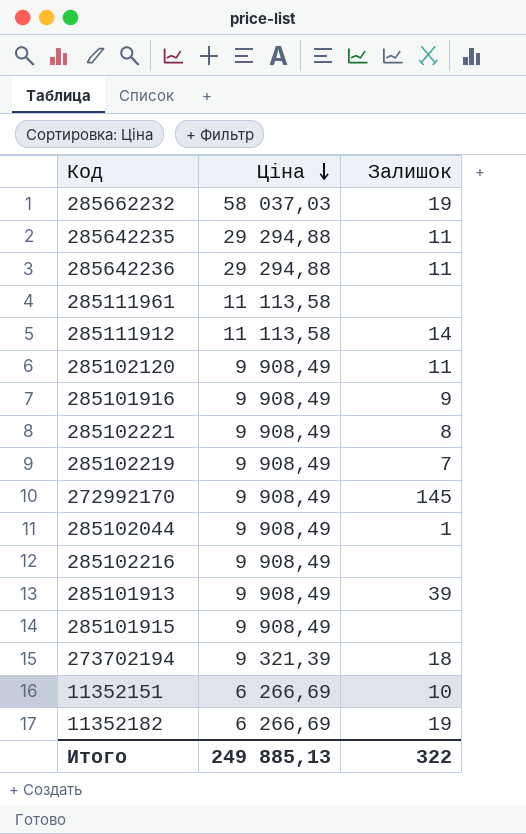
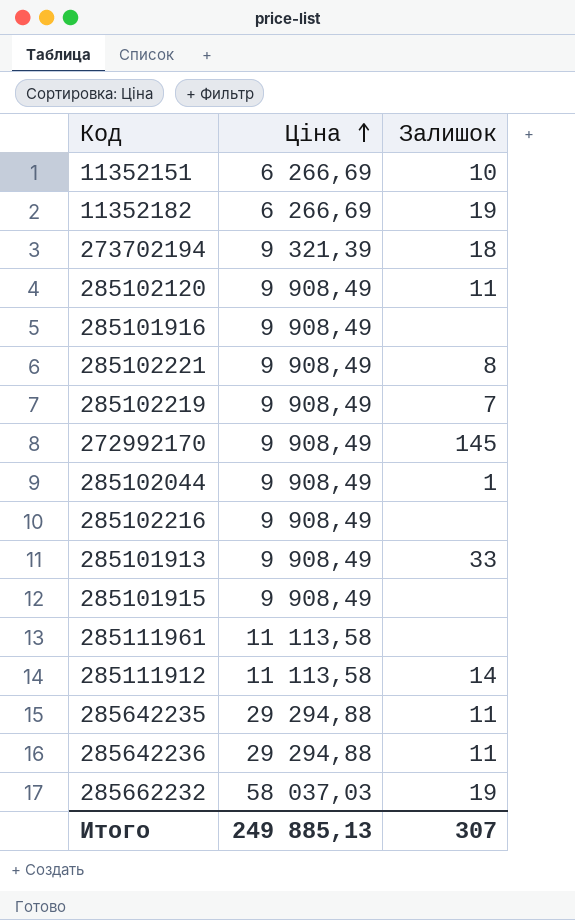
row order: Ціна descending -> Ціна ascending
285101916 | Залишок: 9 -> none
285101913 | Залишок: 39 -> 33
Итого | Залишок: 322 -> 307

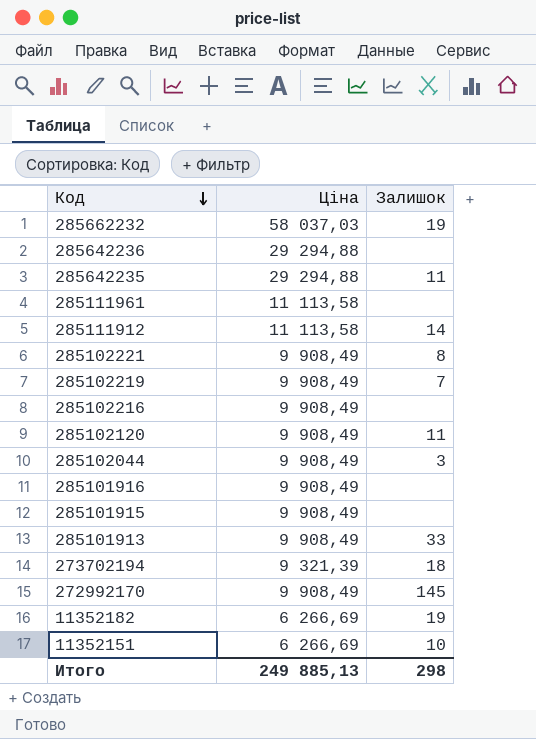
row order: Ціна ascending -> Код descending
285642236 | Залишок: 11 -> none
285102044 | Залишок: 1 -> 3
Итого | Залишок: 307 -> 298

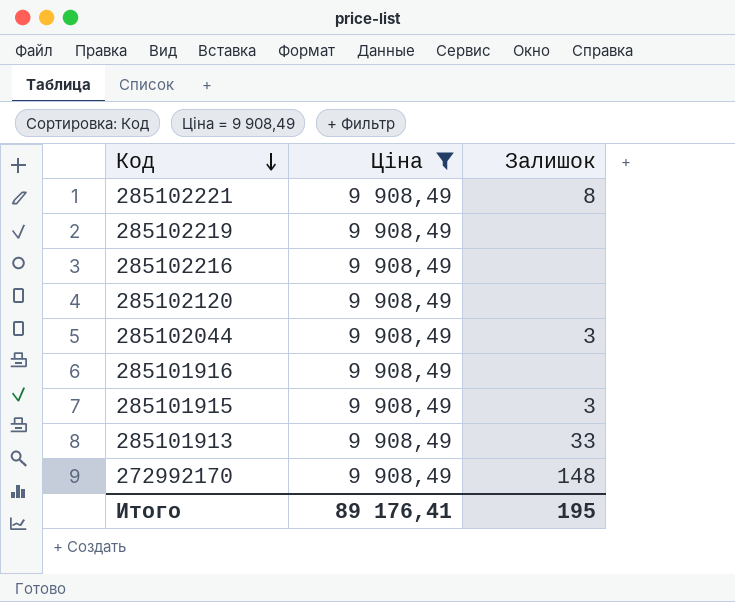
filter: none -> Ціна = 9 908,49
285102219 | Залишок: 7 -> none
285102120 | Залишок: 11 -> none
285101915 | Залишок: none -> 3
272992170 | Залишок: 145 -> 148
Итого | Ціна: 249 885,13 -> 89 176,41
Итого | Залишок: 298 -> 195

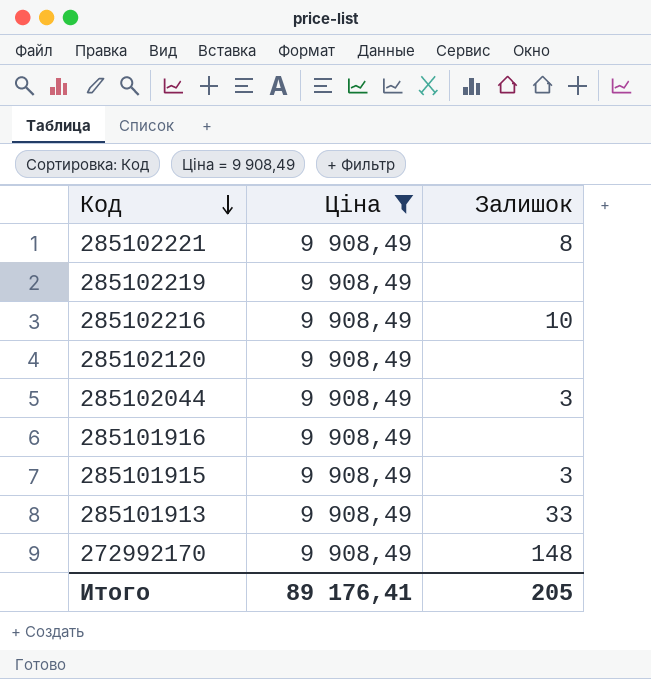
285102216 | Залишок: none -> 10
Итого | Залишок: 195 -> 205

